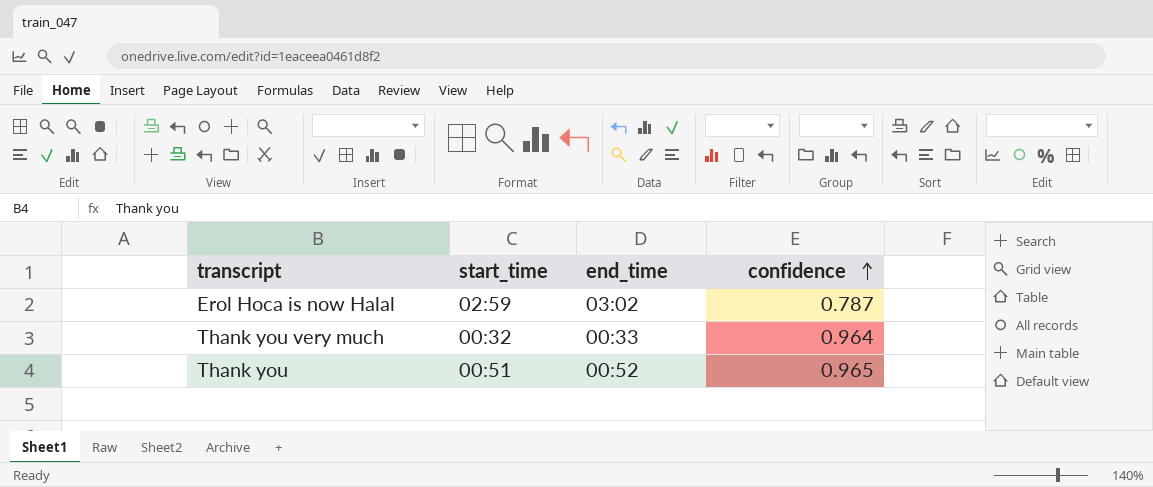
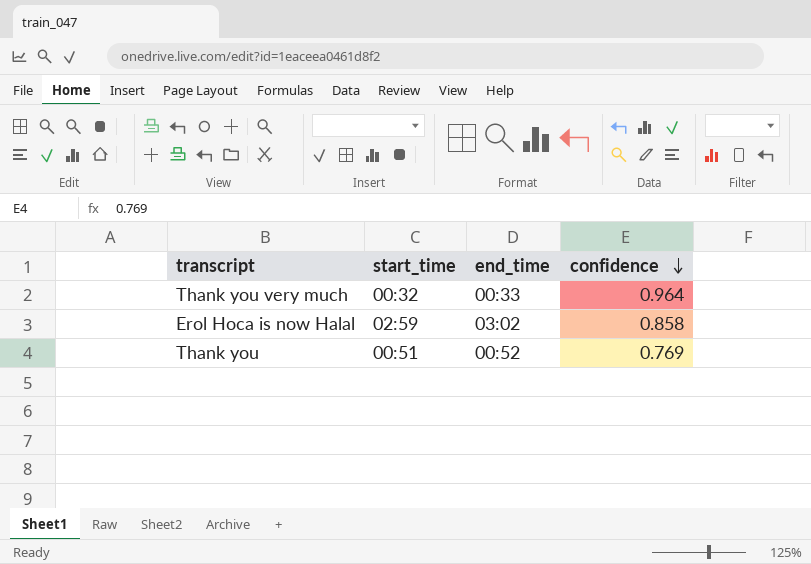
row order: confidence ascending -> confidence descending
Erol Hoca is now Halal | confidence: 0.787 -> 0.858
Thank you | confidence: 0.965 -> 0.769

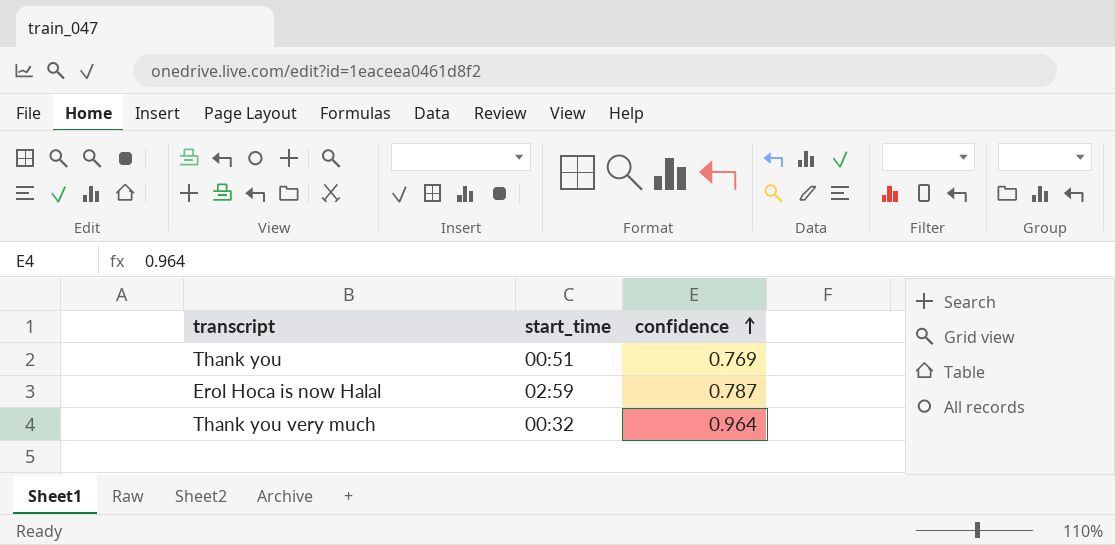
row order: confidence descending -> confidence ascending
column end_time | position: 3 -> none
Erol Hoca is now Halal | confidence: 0.858 -> 0.787

